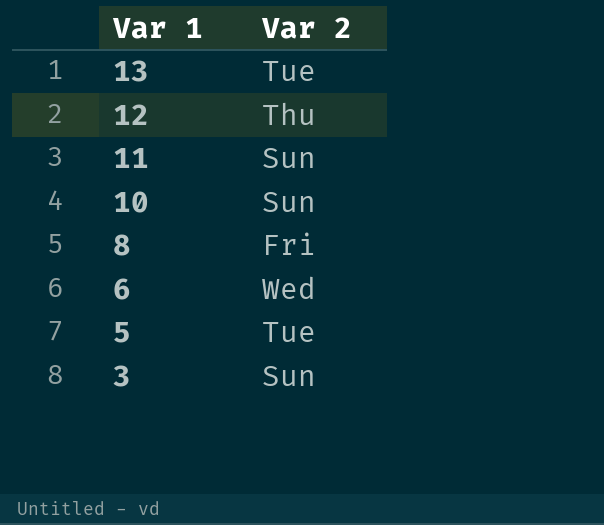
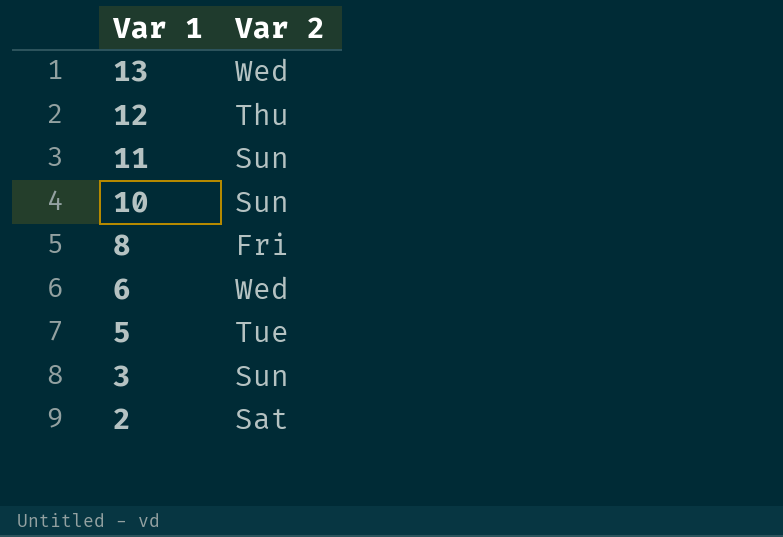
13 | Var 2: Tue -> Wed
row 2: none -> Sat

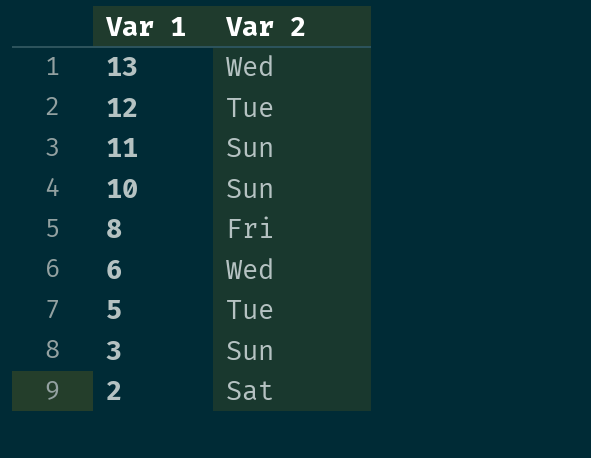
12 | Var 2: Thu -> Tue

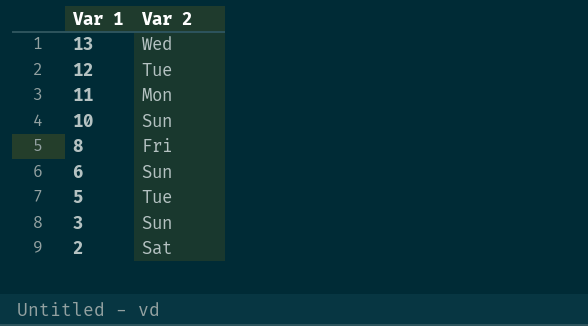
11 | Var 2: Sun -> Mon
6 | Var 2: Wed -> Sun

